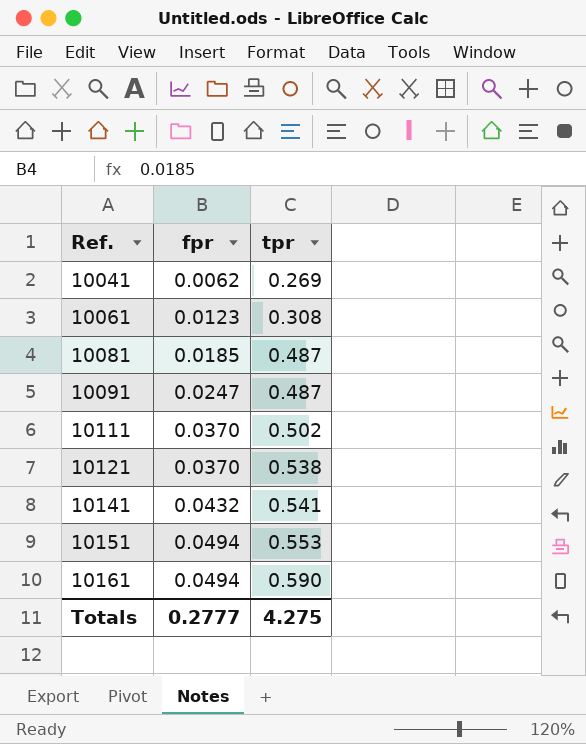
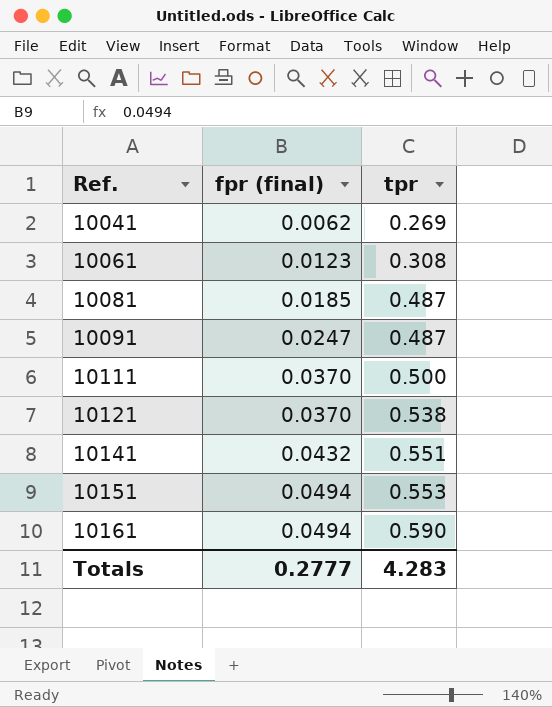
column name: fpr -> fpr (final)
10111 | tpr: 0.502 -> 0.500
10141 | tpr: 0.541 -> 0.551
Totals | tpr: 4.275 -> 4.283

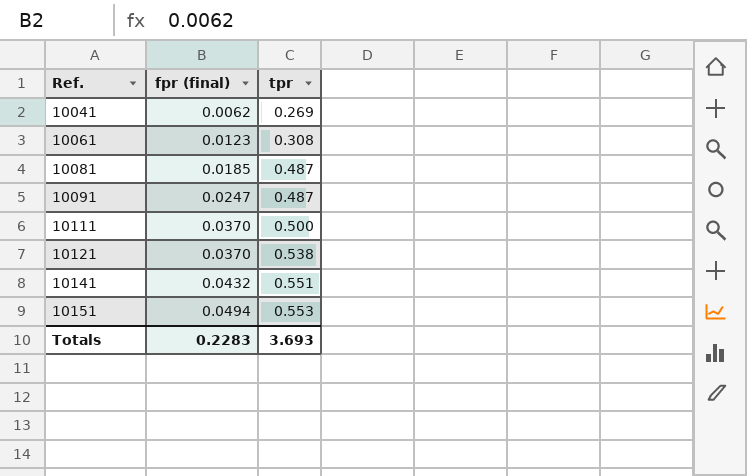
row 10161: 0.0494 | 0.590 -> none
Totals | fpr (final): 0.2777 -> 0.2283
Totals | tpr: 4.283 -> 3.693

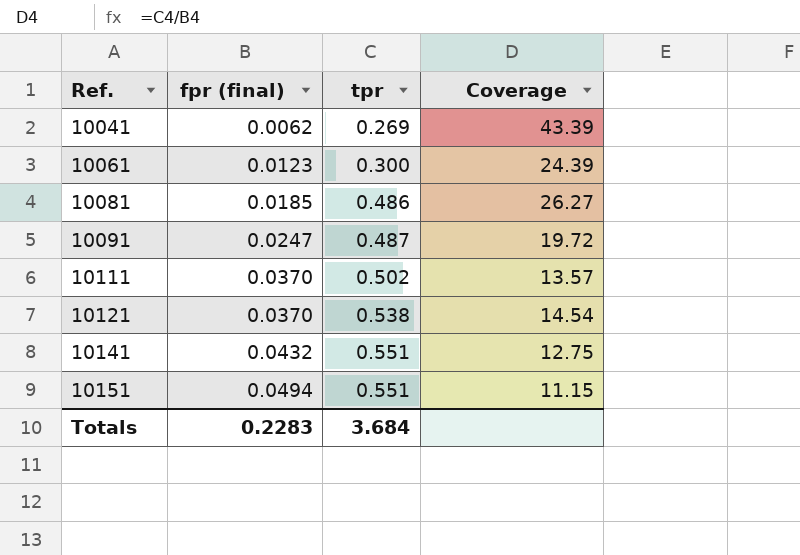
column Coverage | formula: none -> [tpr] / [fpr (final)]
10061 | tpr: 0.308 -> 0.300
10081 | tpr: 0.487 -> 0.486
10111 | tpr: 0.500 -> 0.502
10151 | tpr: 0.553 -> 0.551
Totals | tpr: 3.693 -> 3.684

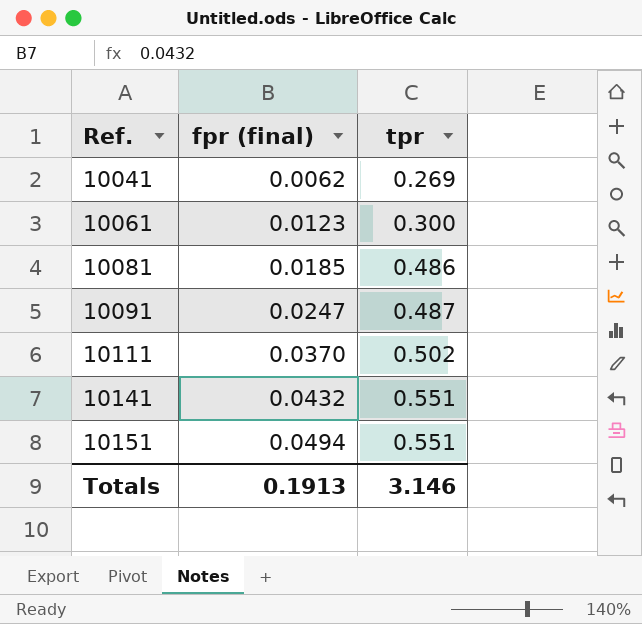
column Coverage | formula: [tpr] / [fpr (final)] -> none
row 10121: 0.0370 | 0.538 | 14.54 -> none
Totals | fpr (final): 0.2283 -> 0.1913
Totals | tpr: 3.684 -> 3.146

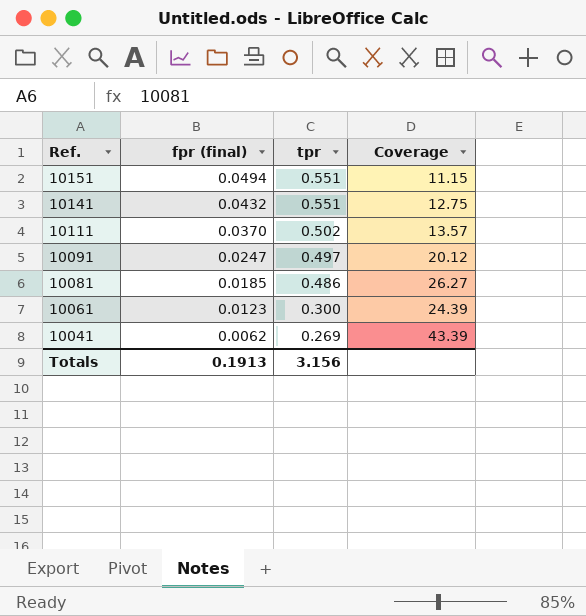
row order: Ref. ascending -> Ref. descending
column Coverage | formula: none -> [tpr] / [fpr (final)]
10091 | tpr: 0.487 -> 0.497
Totals | tpr: 3.146 -> 3.156

